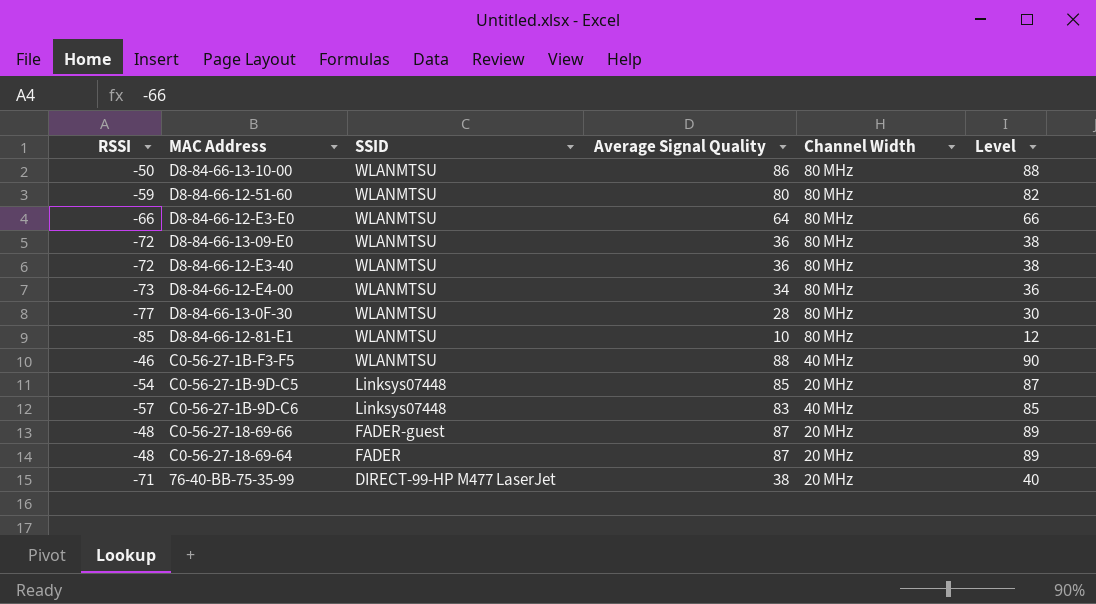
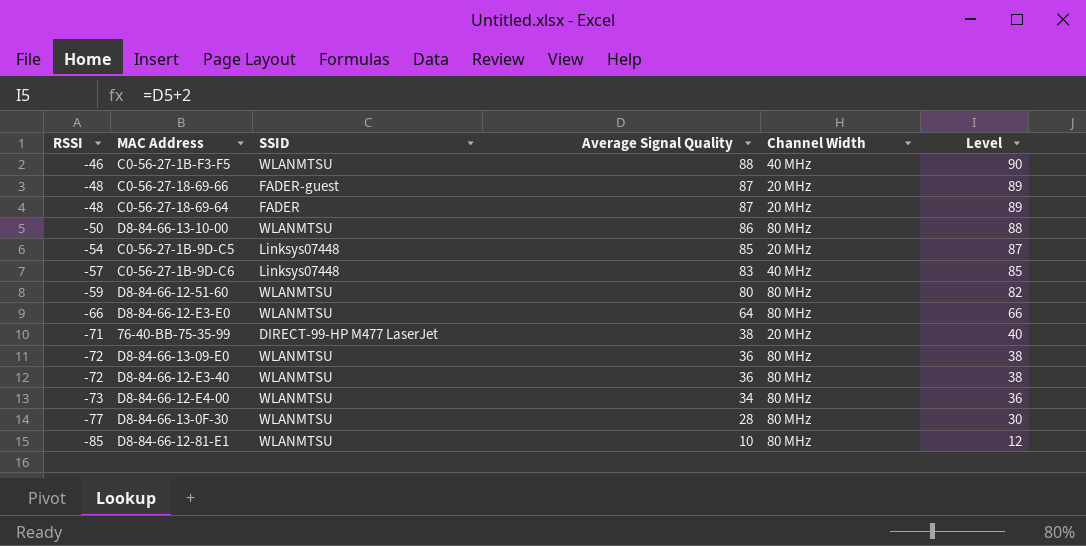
row order: SSID descending -> RSSI descending

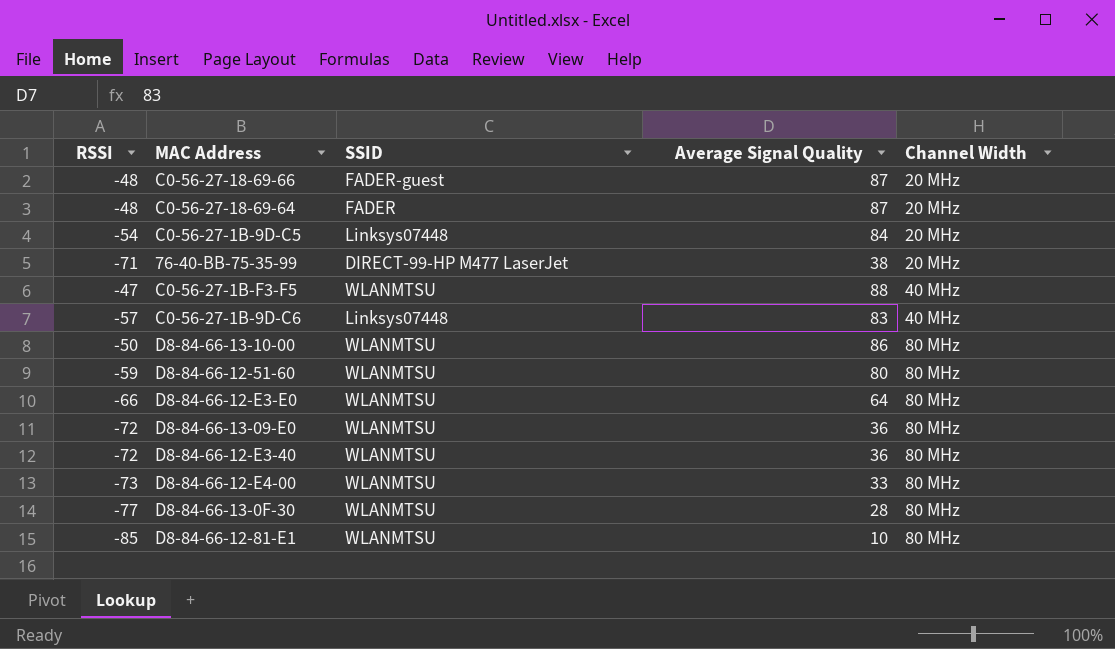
row order: RSSI descending -> Channel Width ascending
column Level | formula: [Average Signal Quality] + 2 -> none
C0-56-27-1B-9D-C5 | Average Signal Quality: 85 -> 84
C0-56-27-1B-F3-F5 | RSSI: -46 -> -47
D8-84-66-12-E4-00 | Average Signal Quality: 34 -> 33

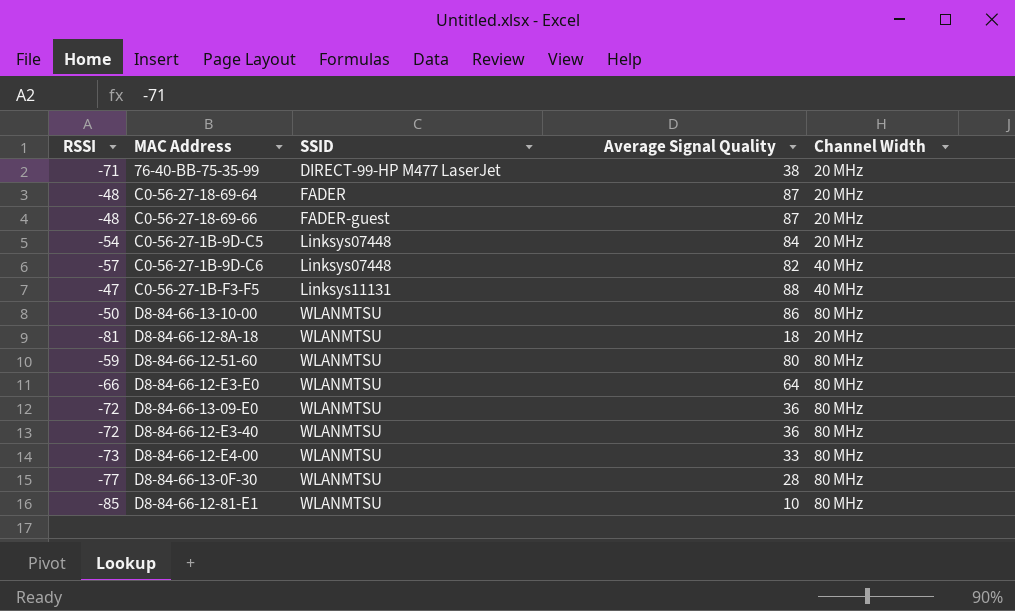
row order: Channel Width ascending -> SSID ascending
C0-56-27-1B-9D-C6 | Average Signal Quality: 83 -> 82
C0-56-27-1B-F3-F5 | SSID: WLANMTSU -> Linksys11131
row D8-84-66-12-8A-18: none -> -81 | WLANMTSU | 18 | 20 MHz

